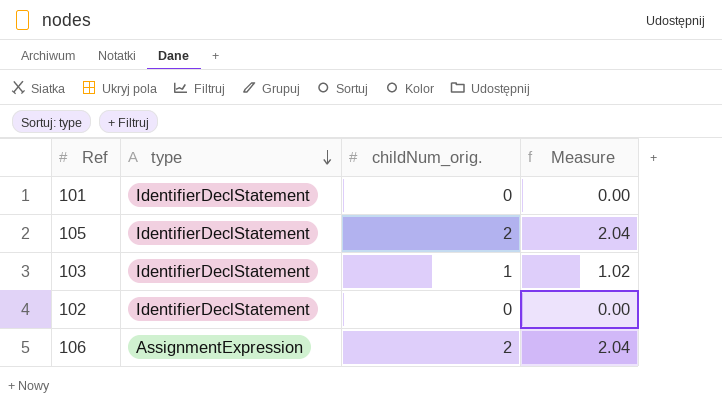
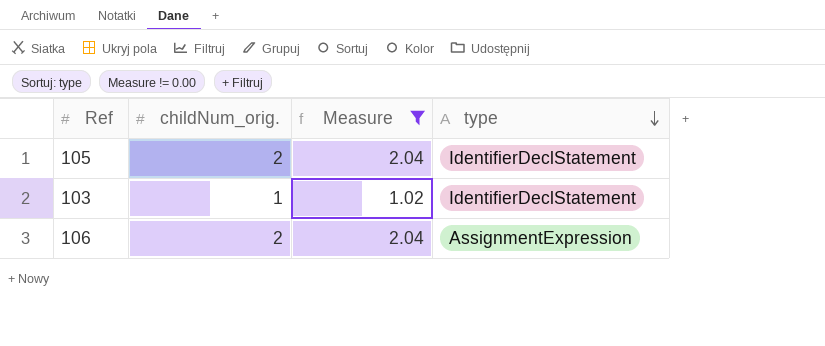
filter: none -> Measure != 0.00
column type | position: 2 -> 4

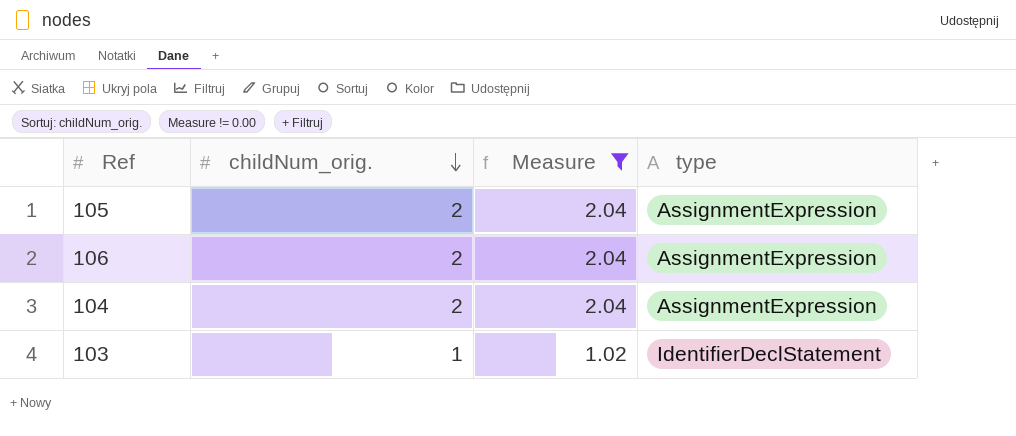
row order: type descending -> childNum_orig. descending
105 | type: IdentifierDeclStatement -> AssignmentExpression
row 104: none -> 2 | 2.04 | AssignmentExpression

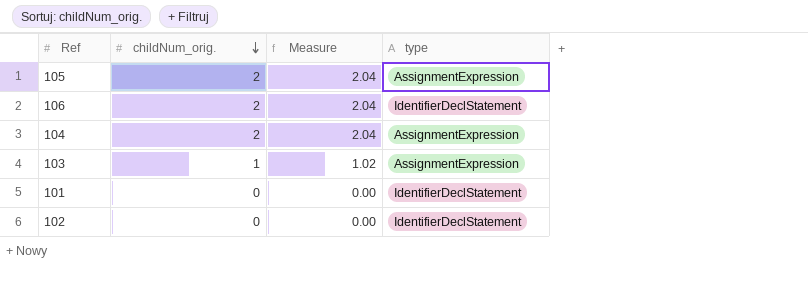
filter: Measure != 0.00 -> none
106 | type: AssignmentExpression -> IdentifierDeclStatement
103 | type: IdentifierDeclStatement -> AssignmentExpression

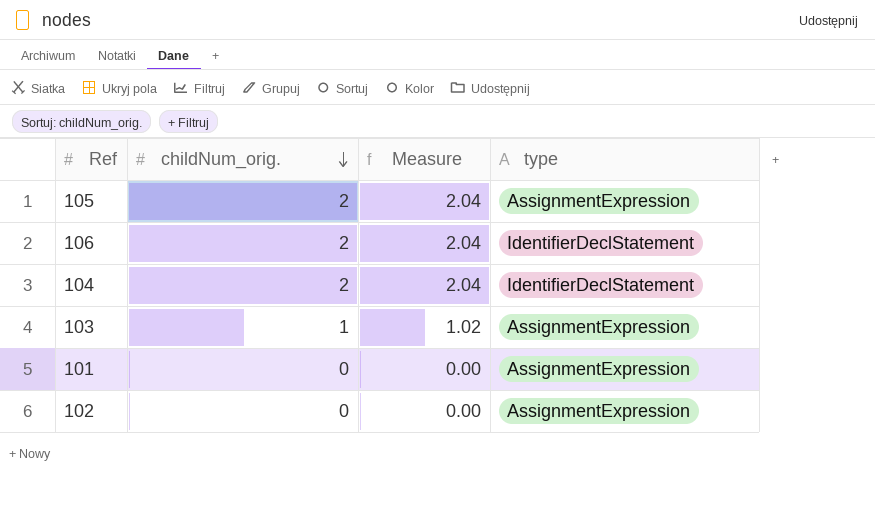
104 | type: AssignmentExpression -> IdentifierDeclStatement
101 | type: IdentifierDeclStatement -> AssignmentExpression
102 | type: IdentifierDeclStatement -> AssignmentExpression

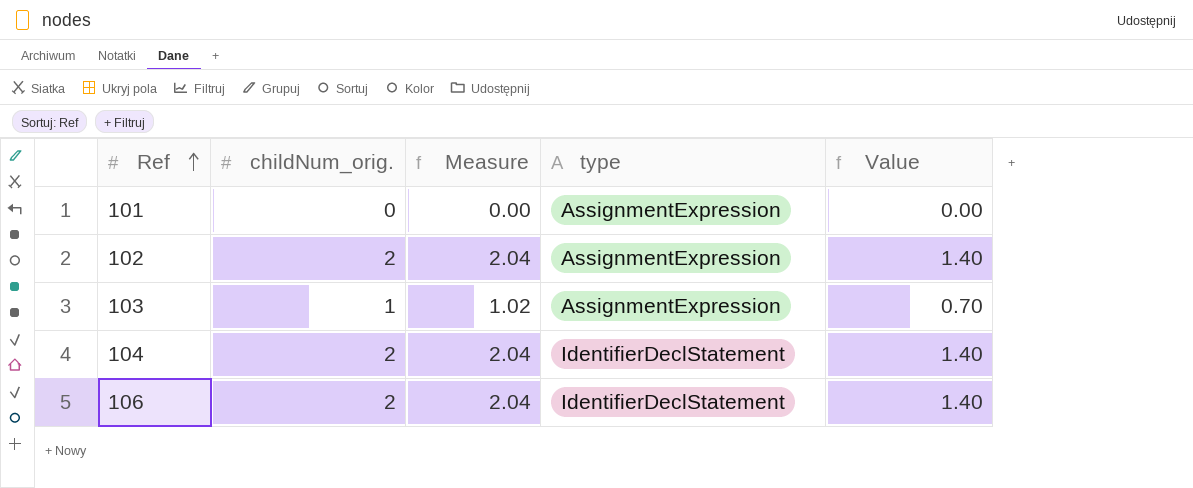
row order: childNum_orig. descending -> Ref ascending
column Value | formula: none -> [childNum_orig.] * 0.7
row 105: 2 | 2.04 | AssignmentExpression -> none
102 | childNum_orig.: 0 -> 2
102 | Measure: 0.00 -> 2.04

